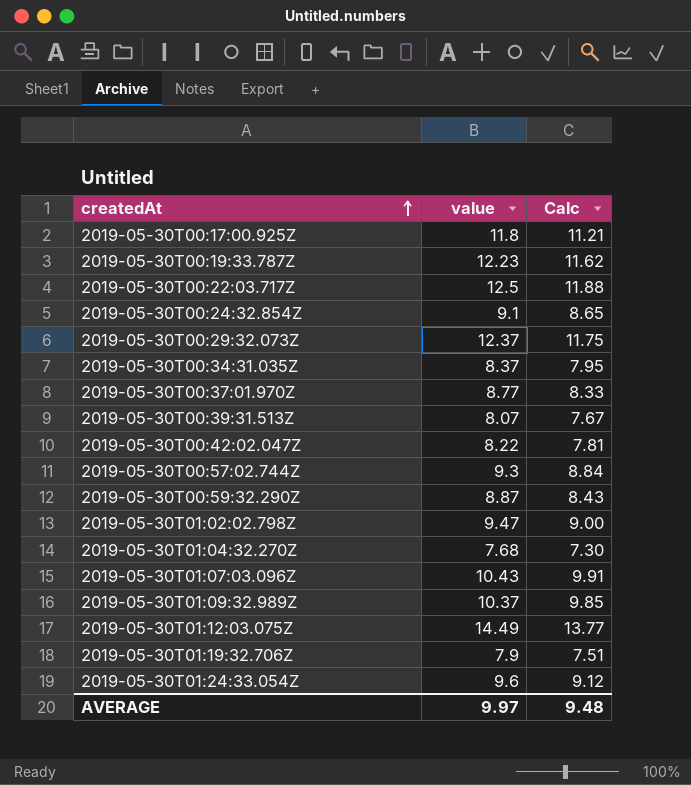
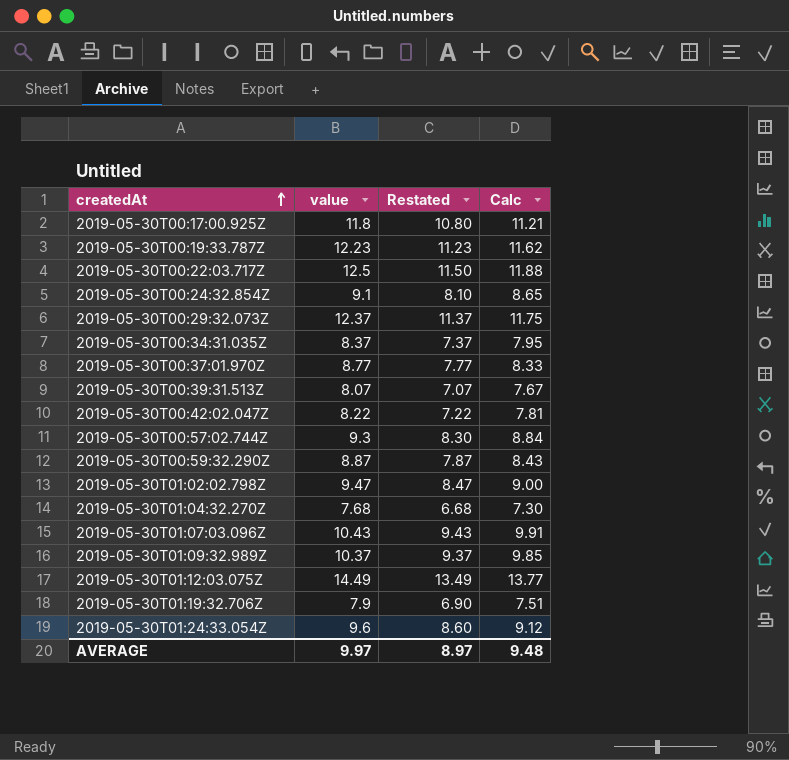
column Restated | formula: none -> [value] - 1

